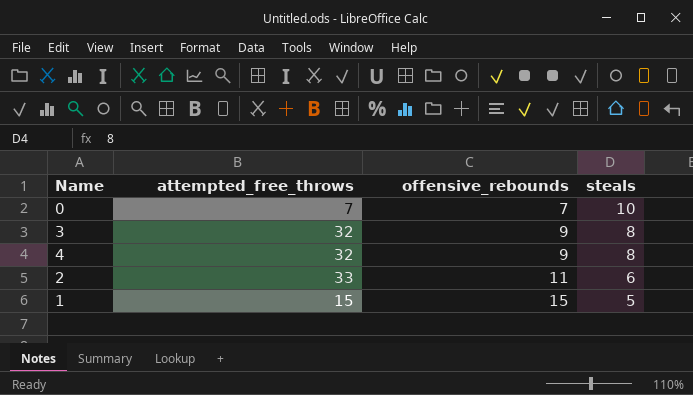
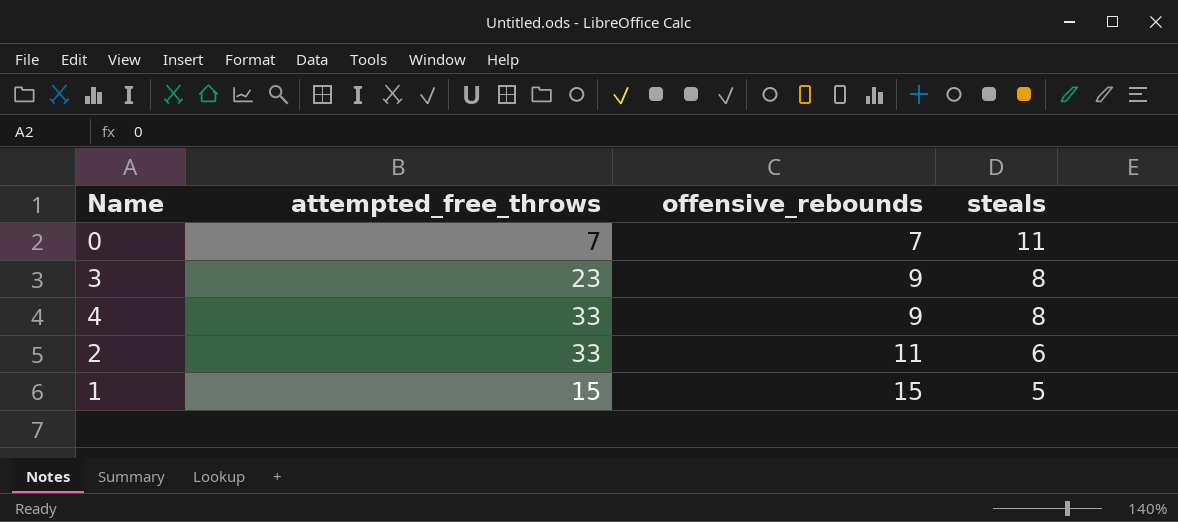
0 | steals: 10 -> 11
3 | attempted_free_throws: 32 -> 23
4 | attempted_free_throws: 32 -> 33

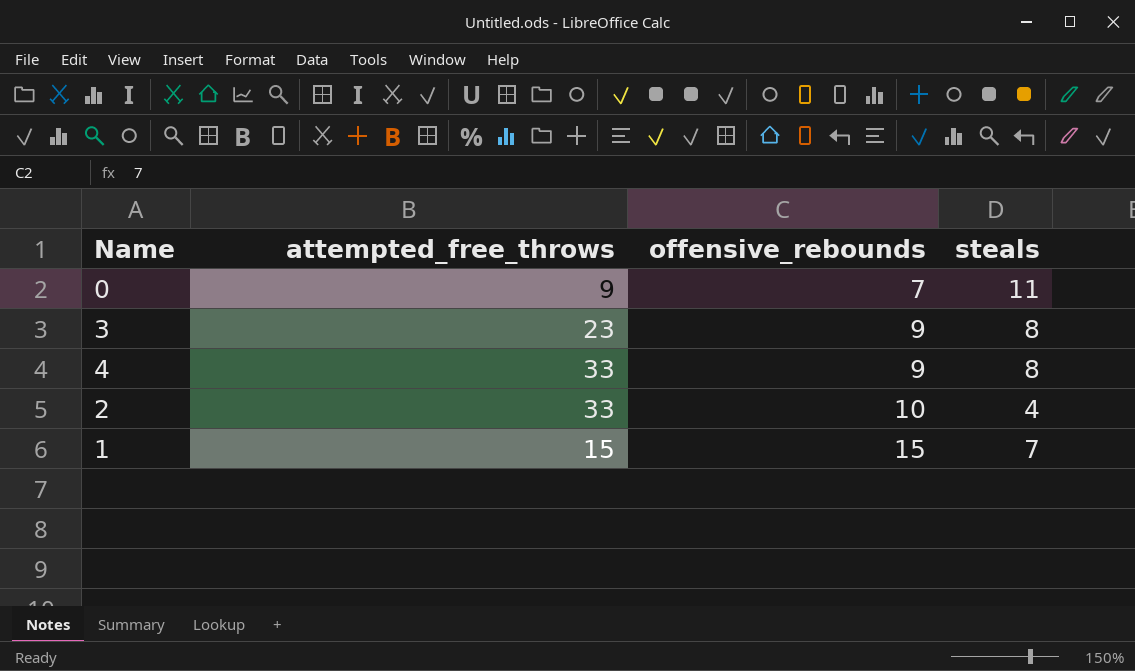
0 | attempted_free_throws: 7 -> 9
2 | offensive_rebounds: 11 -> 10
2 | steals: 6 -> 4
1 | steals: 5 -> 7

